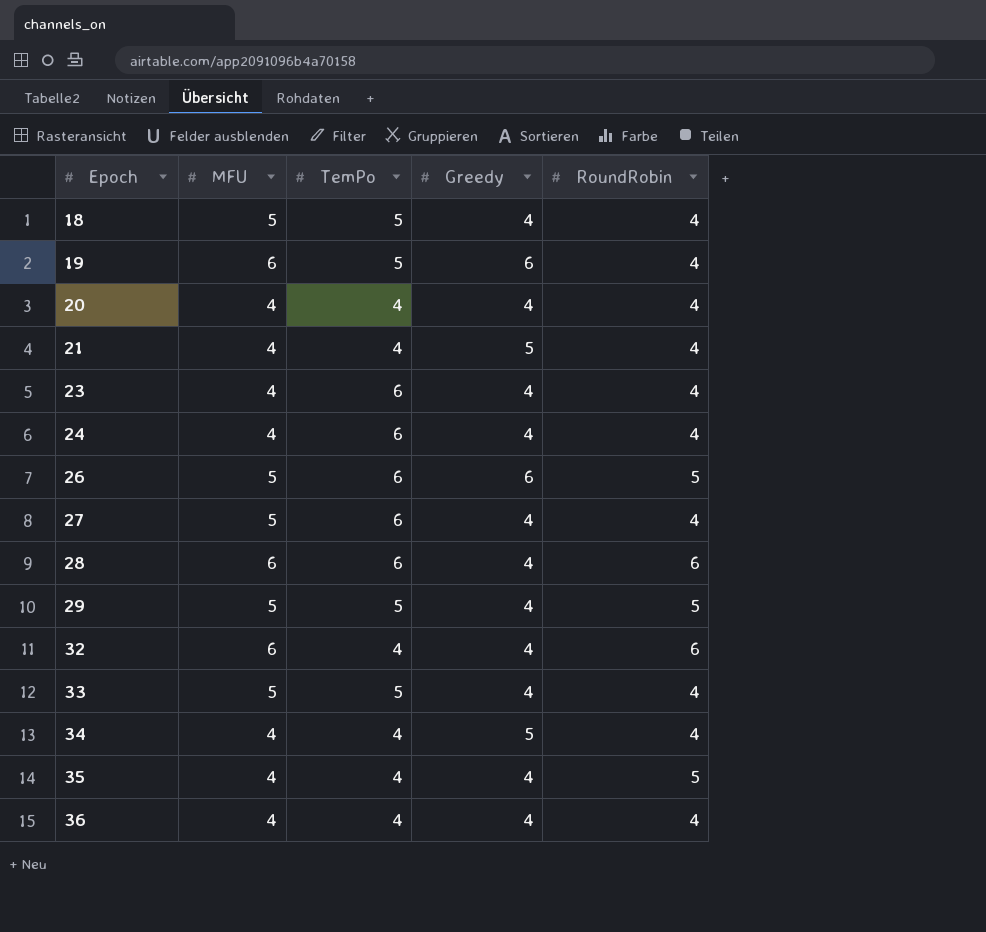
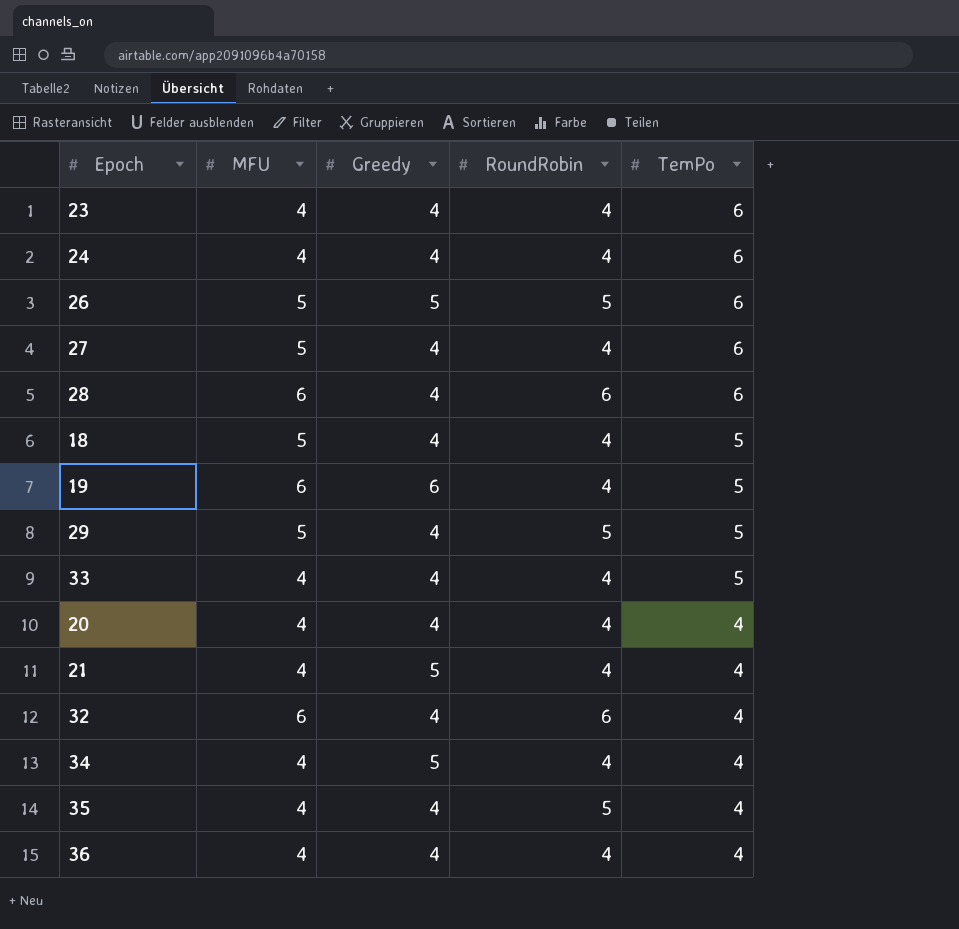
row order: Epoch ascending -> TemPo descending
column TemPo | position: 3 -> 5
26 | Greedy: 6 -> 5
33 | MFU: 5 -> 4

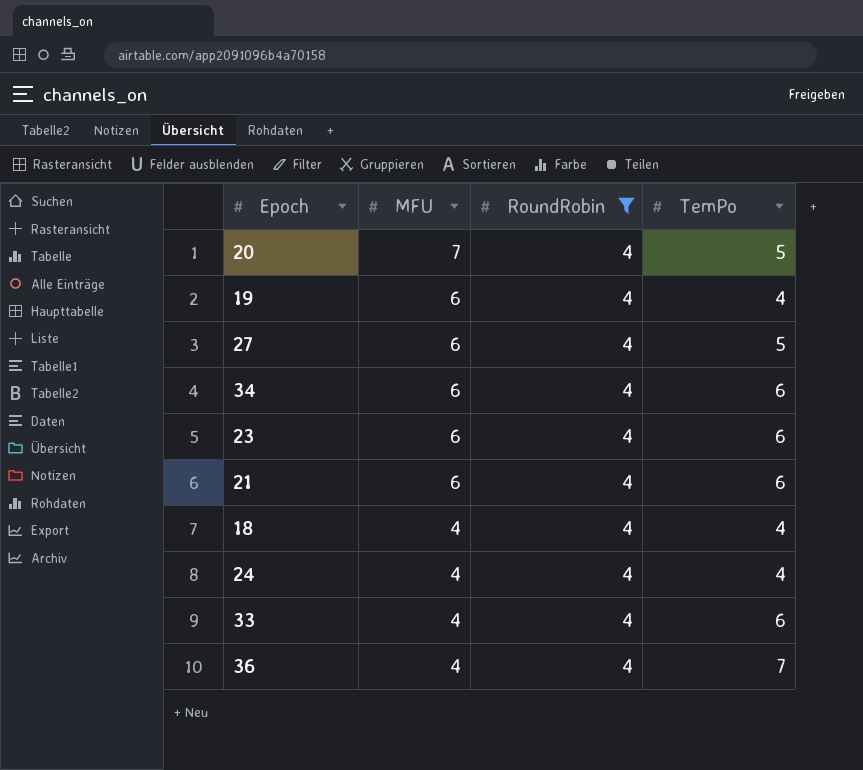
filter: none -> RoundRobin = 4
row order: TemPo descending -> MFU descending
column Greedy | position: 3 -> none
20 | MFU: 4 -> 7
20 | TemPo: 4 -> 5
19 | TemPo: 5 -> 4
27 | MFU: 5 -> 6
27 | TemPo: 6 -> 5
34 | MFU: 4 -> 6
34 | TemPo: 4 -> 6
23 | MFU: 4 -> 6
21 | MFU: 4 -> 6
21 | TemPo: 4 -> 6
18 | MFU: 5 -> 4
18 | TemPo: 5 -> 4
24 | TemPo: 6 -> 4
33 | TemPo: 5 -> 6
36 | TemPo: 4 -> 7

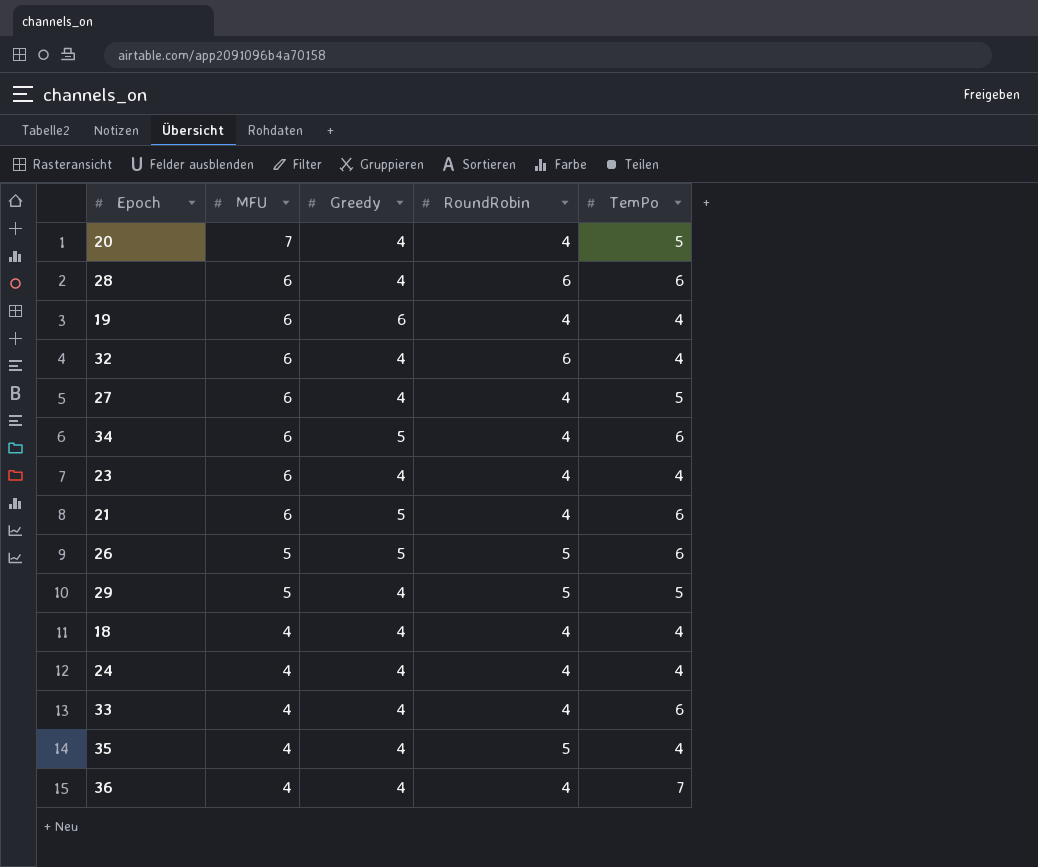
filter: RoundRobin = 4 -> none
column Greedy | position: none -> 3
23 | TemPo: 6 -> 4

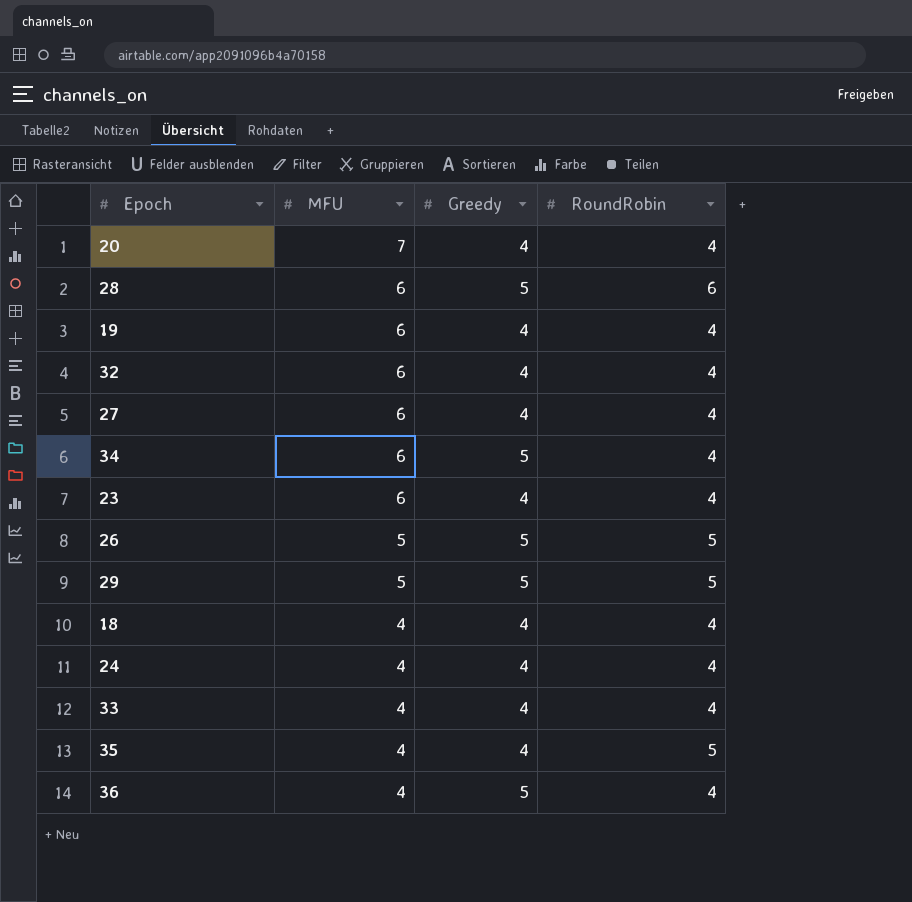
column TemPo | position: 5 -> none
row 21: 6 | 5 | 4 | 6 -> none
28 | Greedy: 4 -> 5
19 | Greedy: 6 -> 4
32 | RoundRobin: 6 -> 4
29 | Greedy: 4 -> 5
36 | Greedy: 4 -> 5

